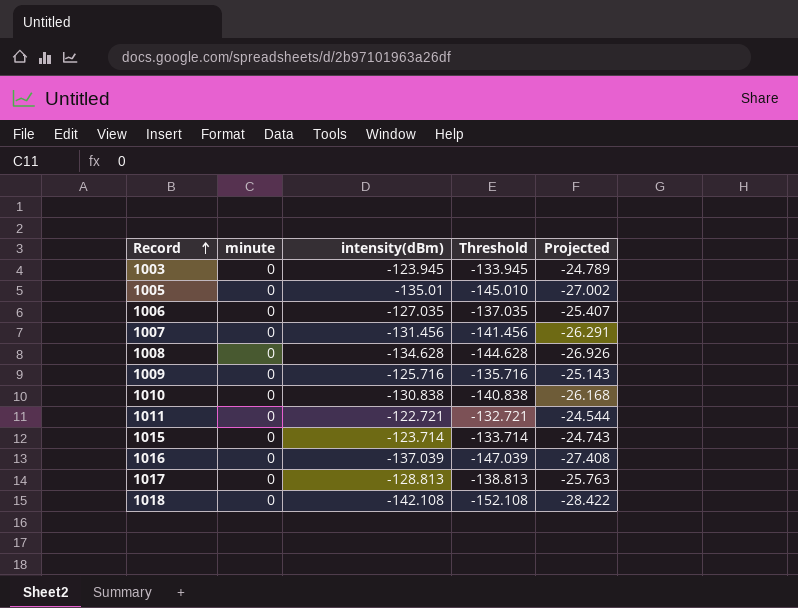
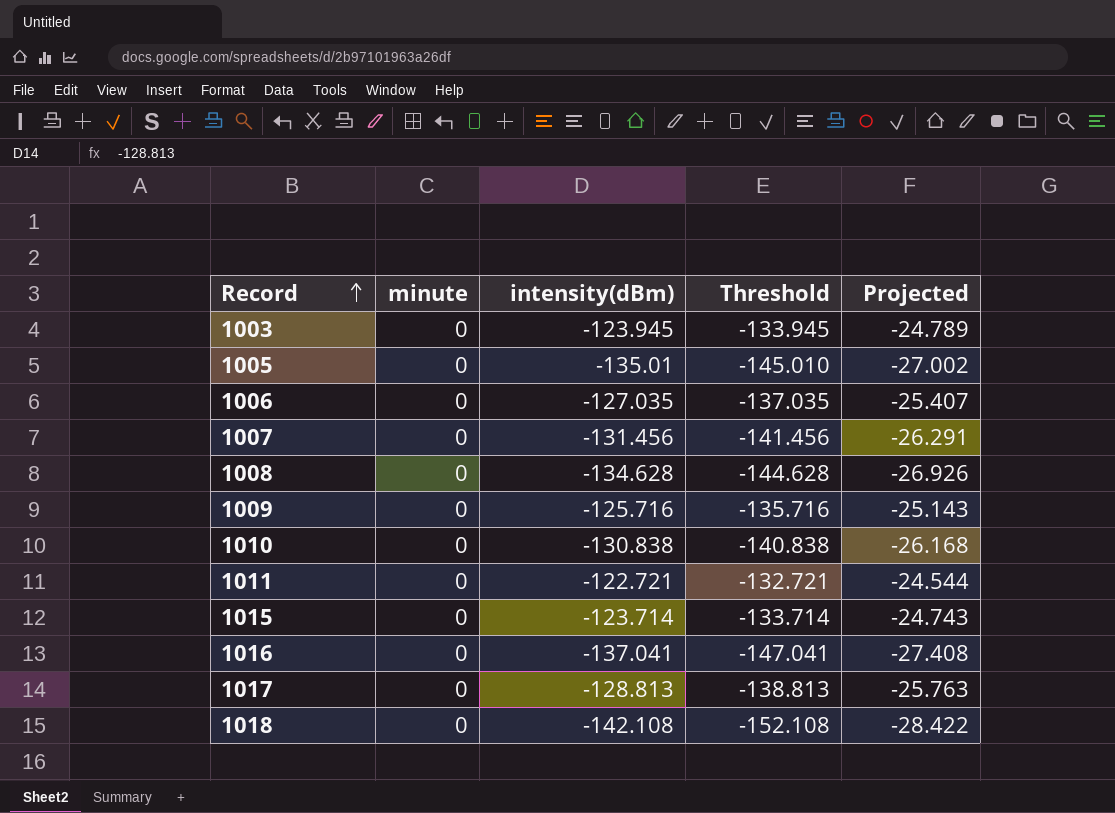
1016 | intensity(dBm): -137.039 -> -137.041
1016 | Threshold: -147.039 -> -147.041

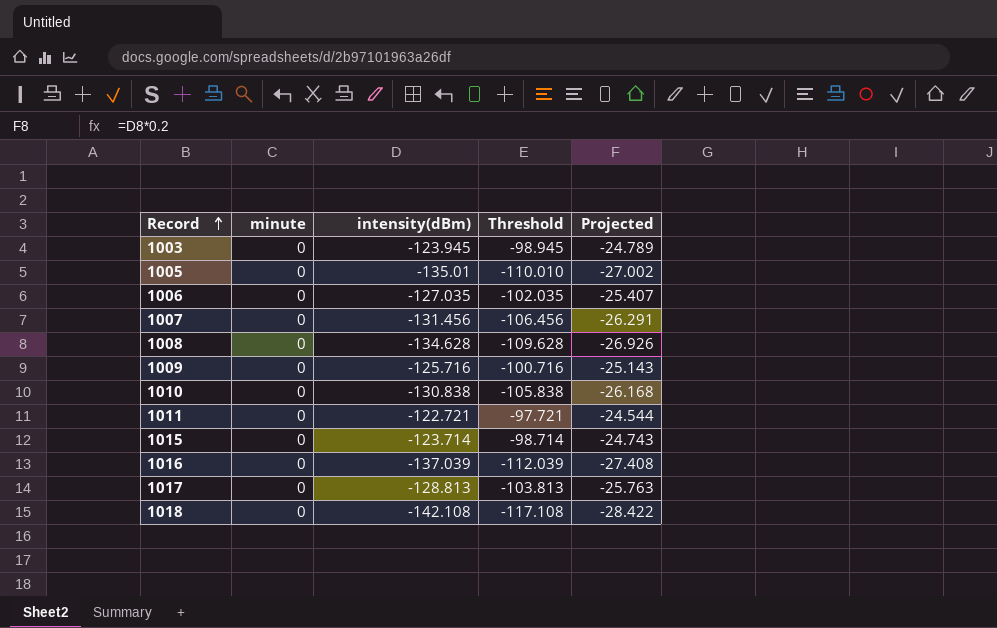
column Threshold | formula: [intensity(dBm)] - 10 -> [intensity(dBm)] + 25
1016 | intensity(dBm): -137.041 -> -137.039

